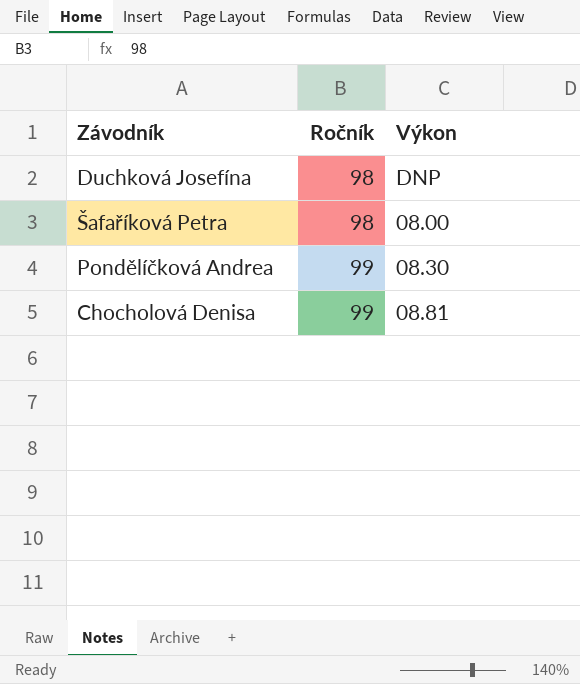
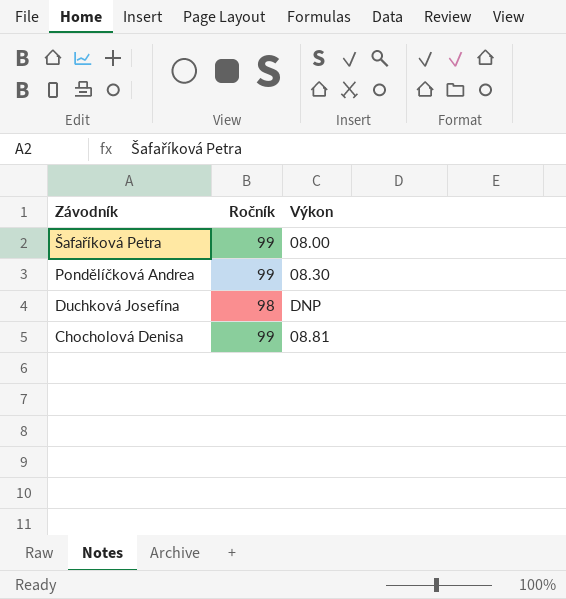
row order: Ročník ascending -> Závodník descending
Šafaříková Petra | Ročník: 98 -> 99

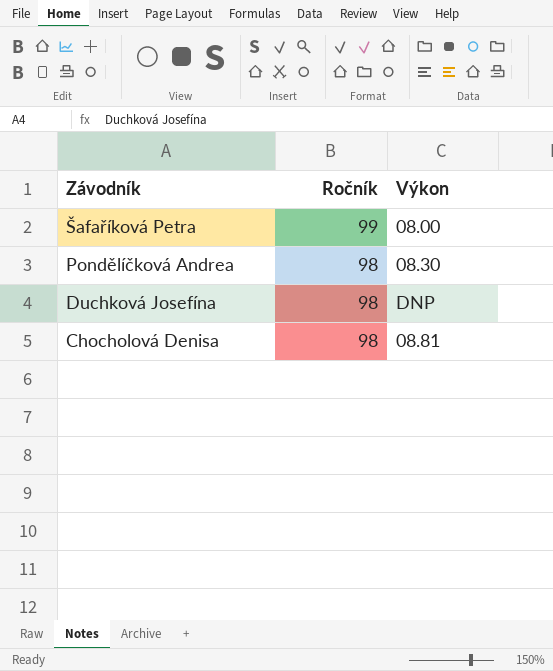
Pondělíčková Andrea | Ročník: 99 -> 98
Chocholová Denisa | Ročník: 99 -> 98

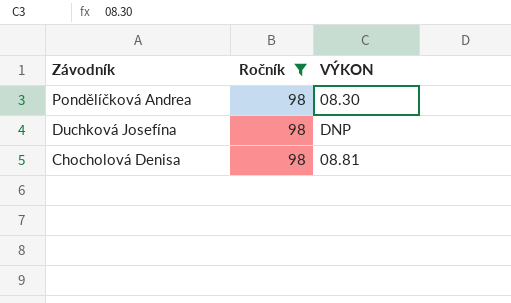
filter: none -> Ročník = 98
column name: Výkon -> VÝKON

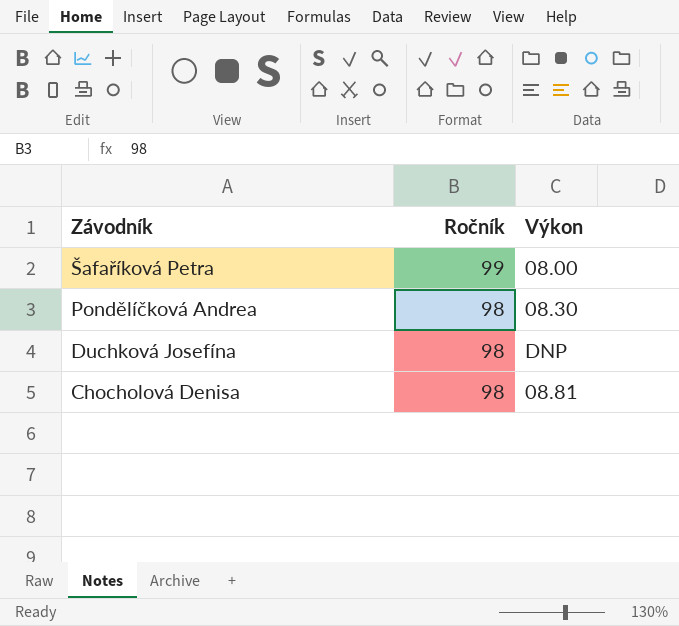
filter: Ročník = 98 -> none
column name: VÝKON -> Výkon

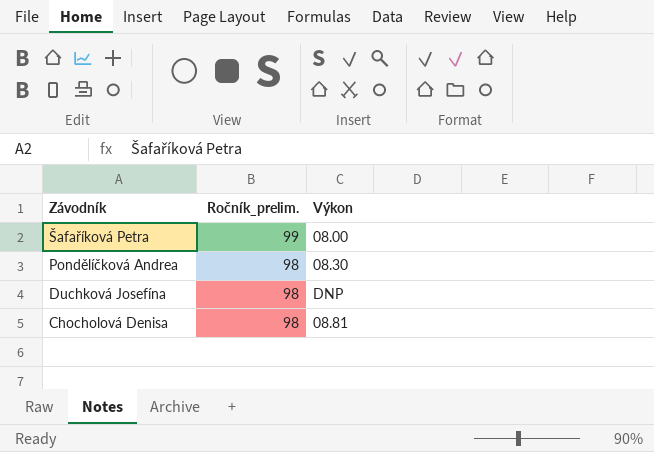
column name: Ročník -> Ročník_prelim.

